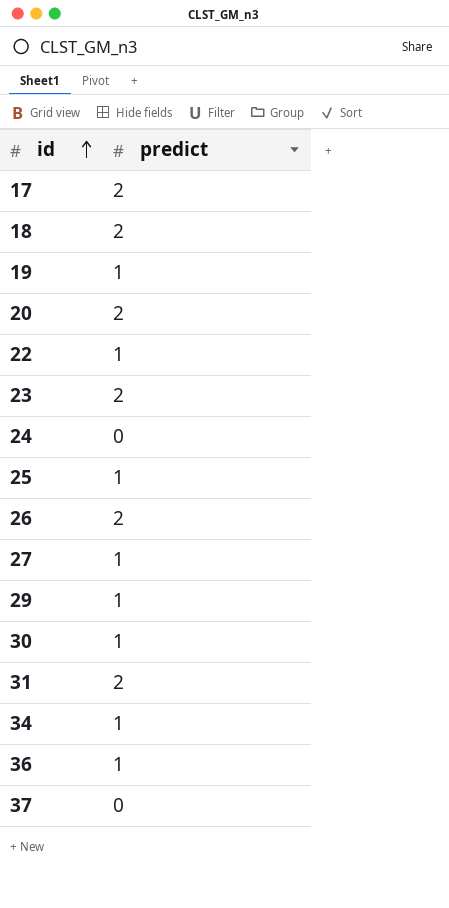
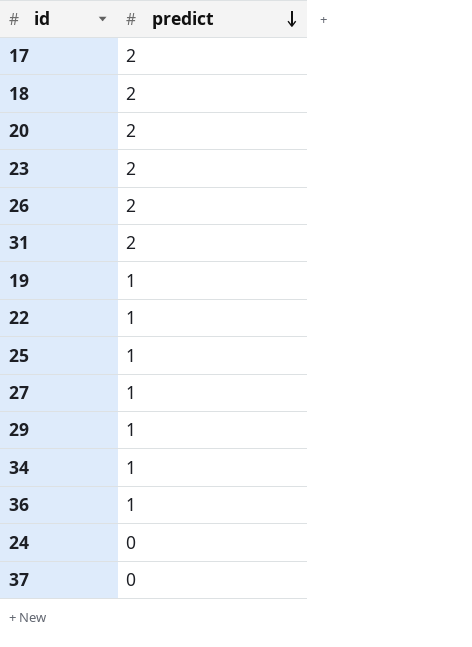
row order: id ascending -> predict descending
row 30: 1 -> none

